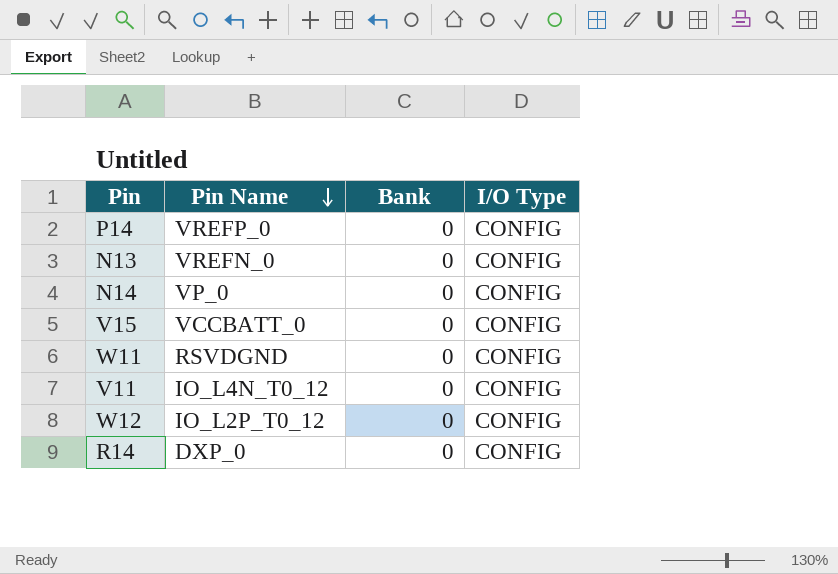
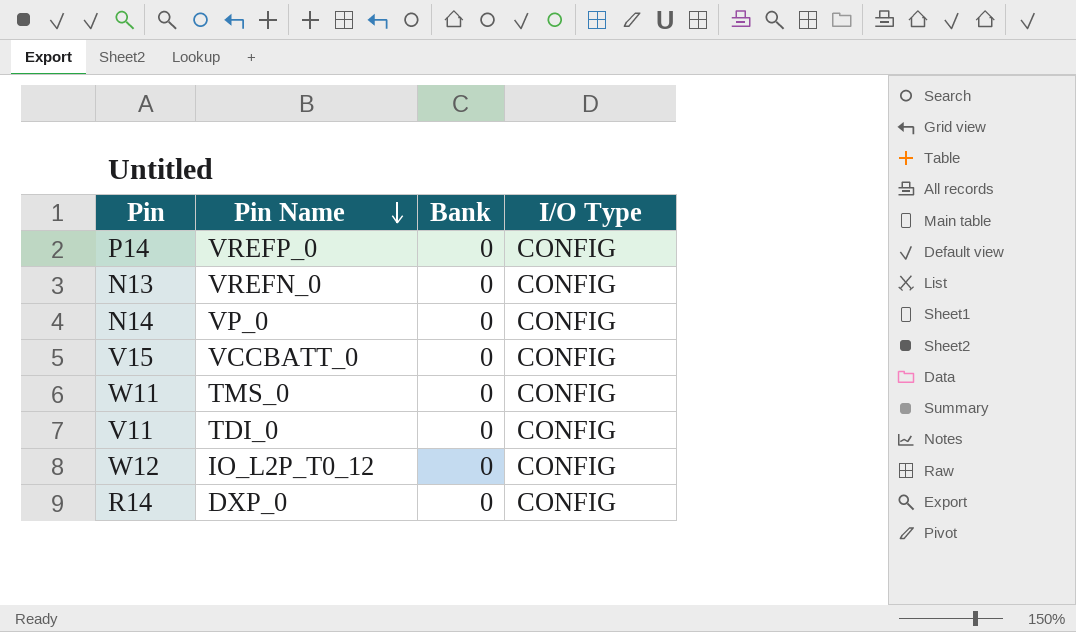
W11 | Pin Name: RSVDGND -> TMS_0
V11 | Pin Name: IO_L4N_T0_12 -> TDI_0

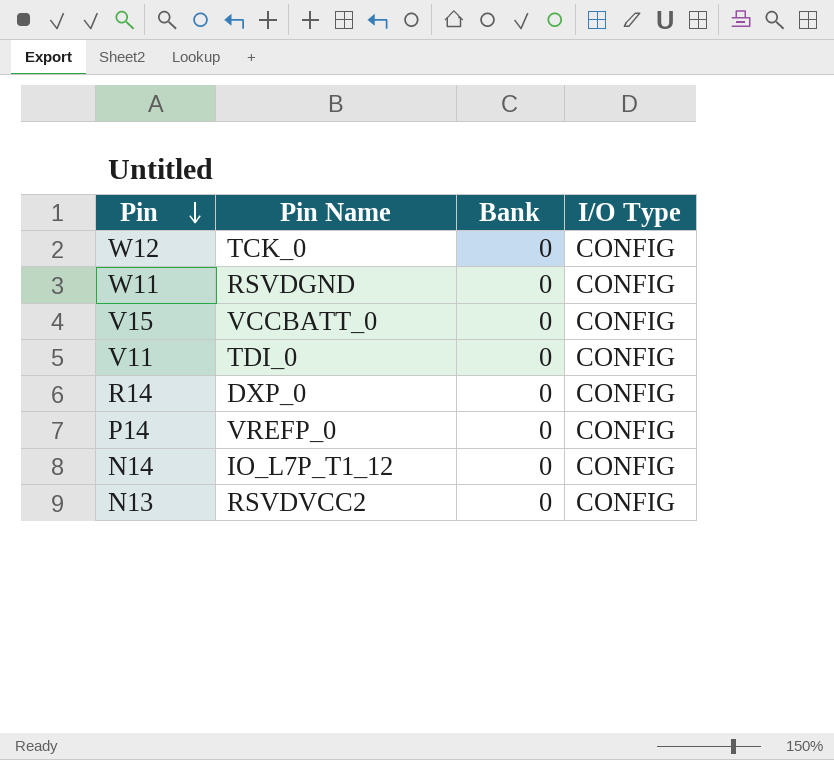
row order: Pin Name descending -> Pin descending
W12 | Pin Name: IO_L2P_T0_12 -> TCK_0
W11 | Pin Name: TMS_0 -> RSVDGND
N14 | Pin Name: VP_0 -> IO_L7P_T1_12
N13 | Pin Name: VREFN_0 -> RSVDVCC2

